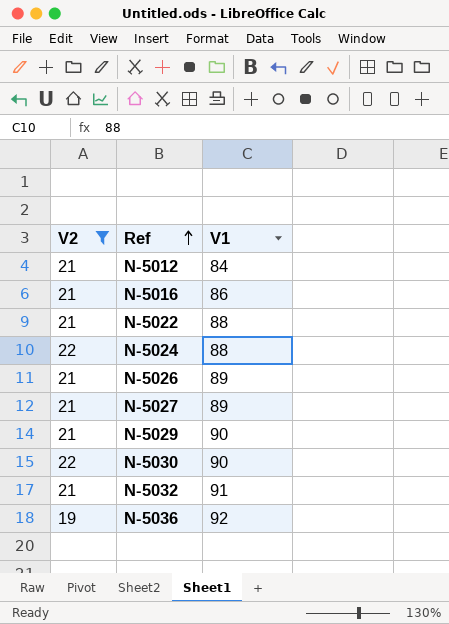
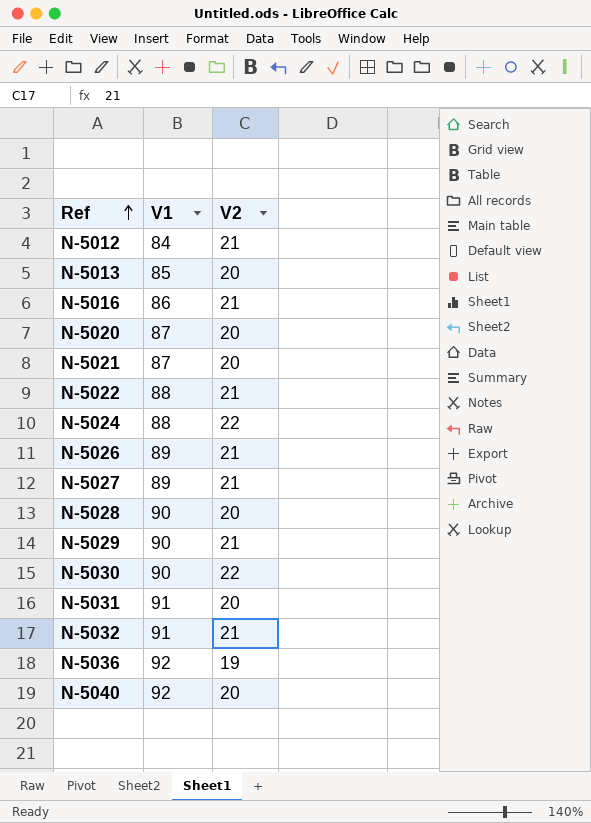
filter: V2 != 20 -> none
column V2 | position: 1 -> 3

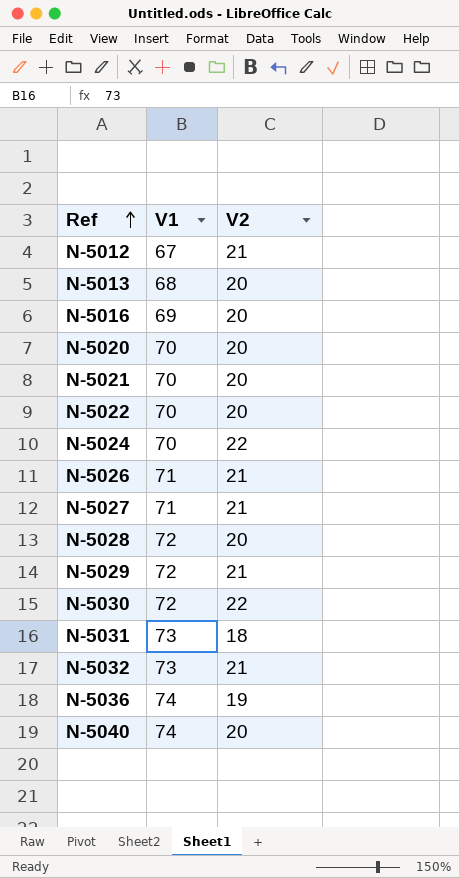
N-5012 | V1: 84 -> 67
N-5013 | V1: 85 -> 68
N-5016 | V1: 86 -> 69
N-5016 | V2: 21 -> 20
N-5020 | V1: 87 -> 70
N-5021 | V1: 87 -> 70
N-5022 | V1: 88 -> 70
N-5022 | V2: 21 -> 20
N-5024 | V1: 88 -> 70
N-5026 | V1: 89 -> 71
N-5027 | V1: 89 -> 71
N-5028 | V1: 90 -> 72
N-5029 | V1: 90 -> 72
N-5030 | V1: 90 -> 72
N-5031 | V1: 91 -> 73
N-5031 | V2: 20 -> 18
N-5032 | V1: 91 -> 73
N-5036 | V1: 92 -> 74
N-5040 | V1: 92 -> 74

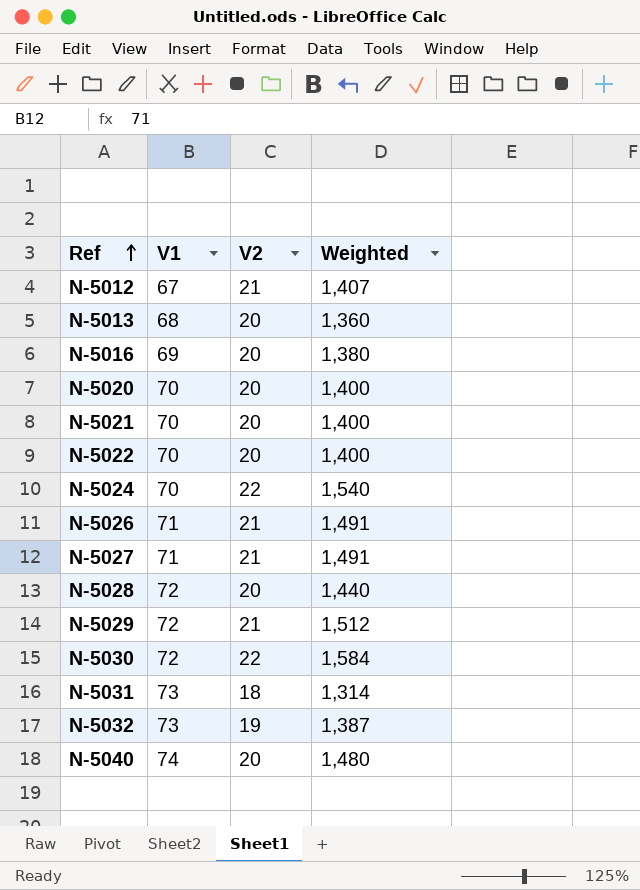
column Weighted | formula: none -> [V1] * [V2]
row N-5036: 74 | 19 -> none
N-5032 | V2: 21 -> 19

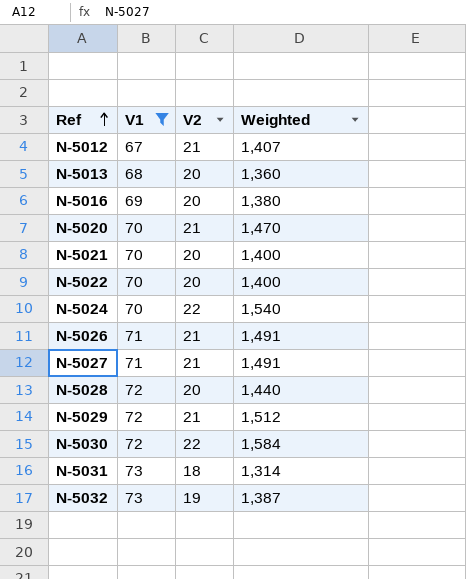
filter: none -> V1 != 74
N-5020 | V2: 20 -> 21
N-5020 | Weighted: 1,400 -> 1,470

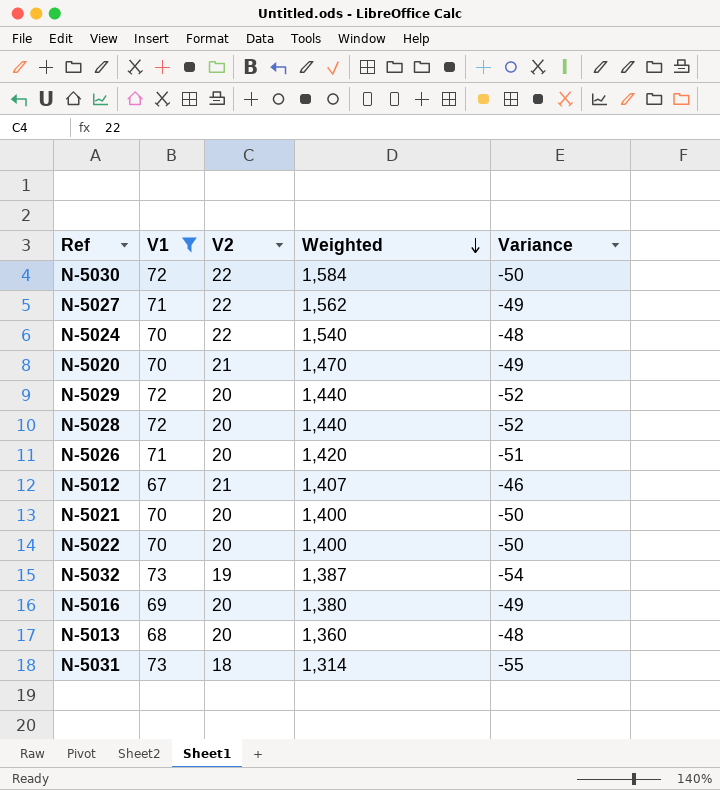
row order: Ref ascending -> Weighted descending
column Variance | formula: none -> [V2] - [V1]
N-5027 | V2: 21 -> 22
N-5027 | Weighted: 1,491 -> 1,562
N-5029 | V2: 21 -> 20
N-5029 | Weighted: 1,512 -> 1,440
N-5026 | V2: 21 -> 20
N-5026 | Weighted: 1,491 -> 1,420

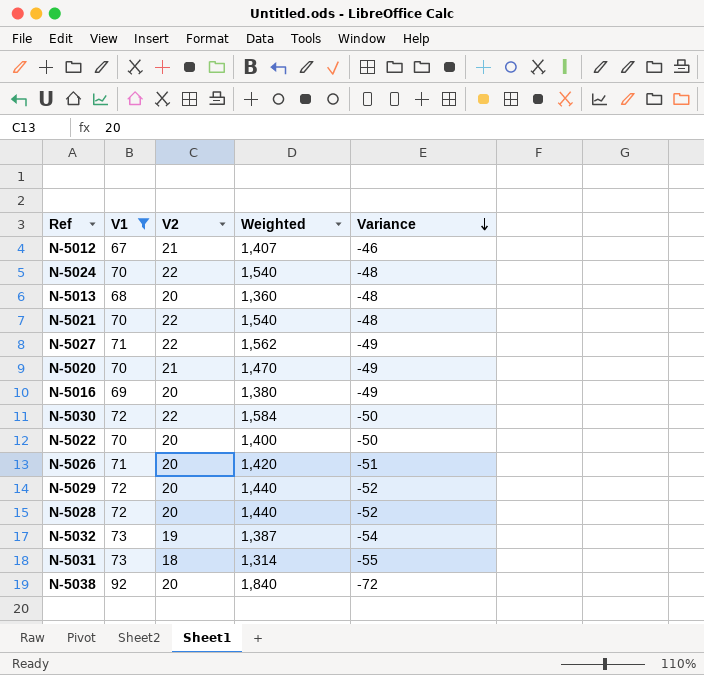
row order: Weighted descending -> Variance descending
N-5021 | V2: 20 -> 22
N-5021 | Weighted: 1,400 -> 1,540
N-5021 | Variance: -50 -> -48
row N-5038: none -> 92 | 20 | 1,840 | -72

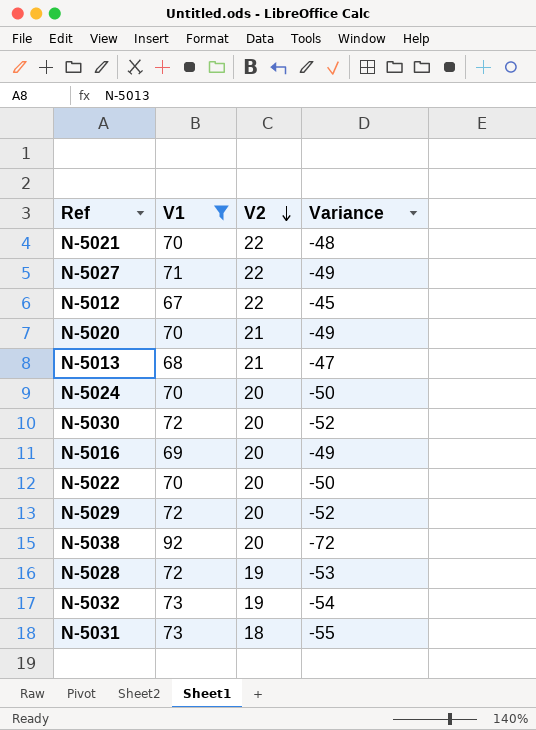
row order: Variance descending -> V2 descending
column Weighted | formula: [V1] * [V2] -> none
row N-5026: 71 | 20 | 1,420 | -51 -> none
N-5012 | V2: 21 -> 22
N-5012 | Variance: -46 -> -45
N-5013 | V2: 20 -> 21
N-5013 | Variance: -48 -> -47
N-5024 | V2: 22 -> 20
N-5024 | Variance: -48 -> -50
N-5030 | V2: 22 -> 20
N-5030 | Variance: -50 -> -52
N-5028 | V2: 20 -> 19
N-5028 | Variance: -52 -> -53

